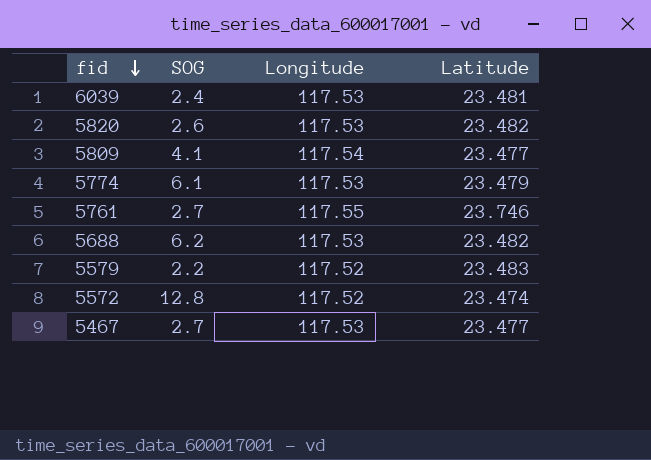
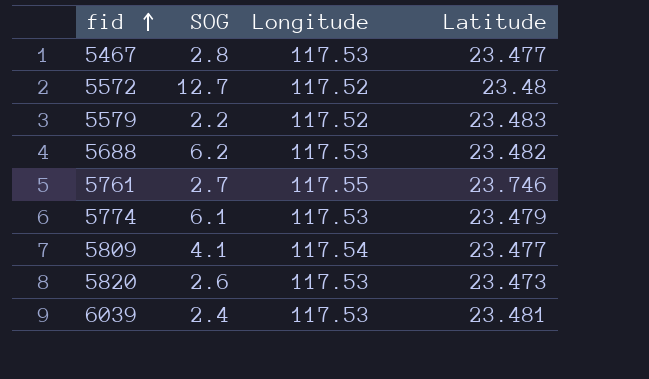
row order: fid descending -> fid ascending
5467 | SOG: 2.7 -> 2.8
5572 | SOG: 12.8 -> 12.7
5572 | Latitude: 23.474 -> 23.48
5820 | Latitude: 23.482 -> 23.473

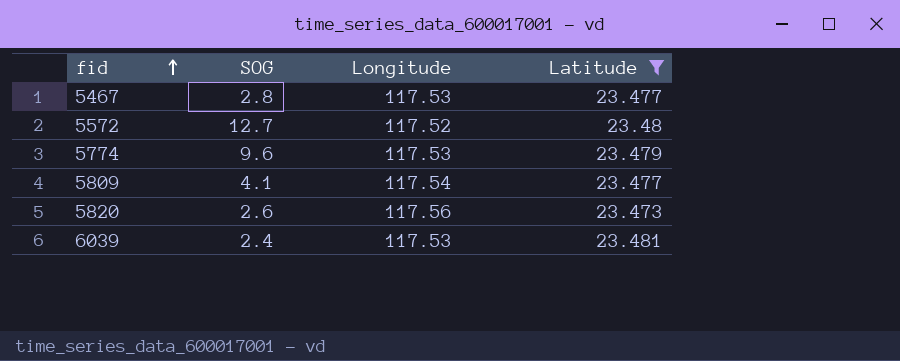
filter: none -> Latitude <= 23.481
5774 | SOG: 6.1 -> 9.6
5820 | Longitude: 117.53 -> 117.56

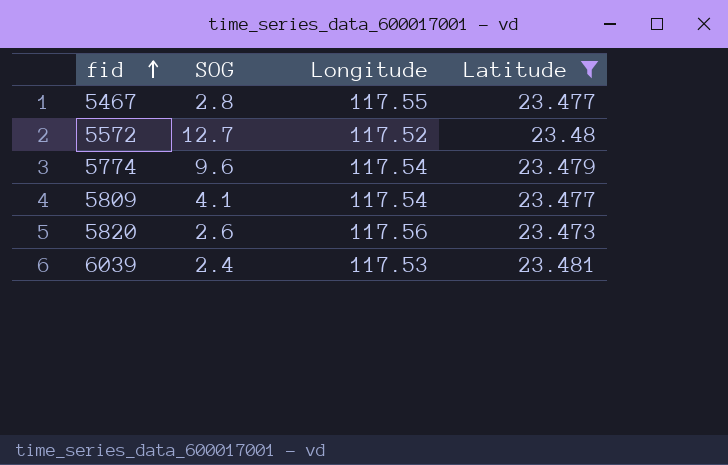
5467 | Longitude: 117.53 -> 117.55
5774 | Longitude: 117.53 -> 117.54

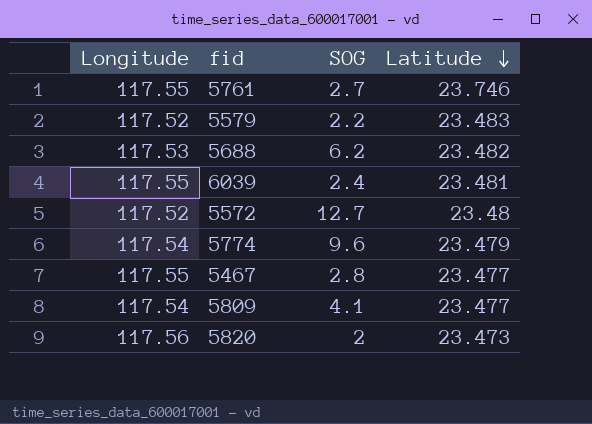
filter: Latitude <= 23.481 -> none
row order: fid ascending -> Latitude descending
column Longitude | position: 3 -> 1
6039 | Longitude: 117.53 -> 117.55
5820 | SOG: 2.6 -> 2

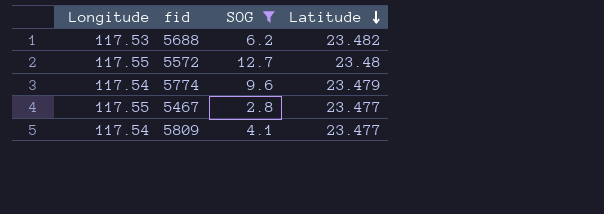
filter: none -> SOG >= 2.8
5572 | Longitude: 117.52 -> 117.55

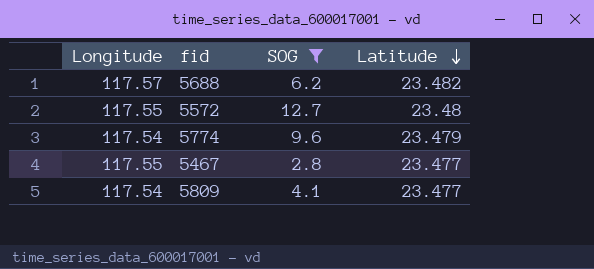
5688 | Longitude: 117.53 -> 117.57

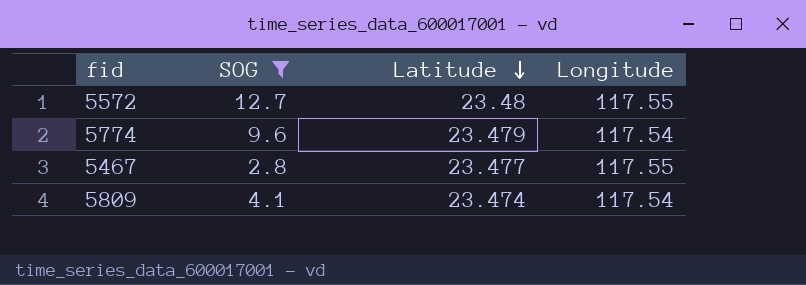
column Longitude | position: 1 -> 4
row 5688: 117.57 | 6.2 | 23.482 -> none
5809 | Latitude: 23.477 -> 23.474

